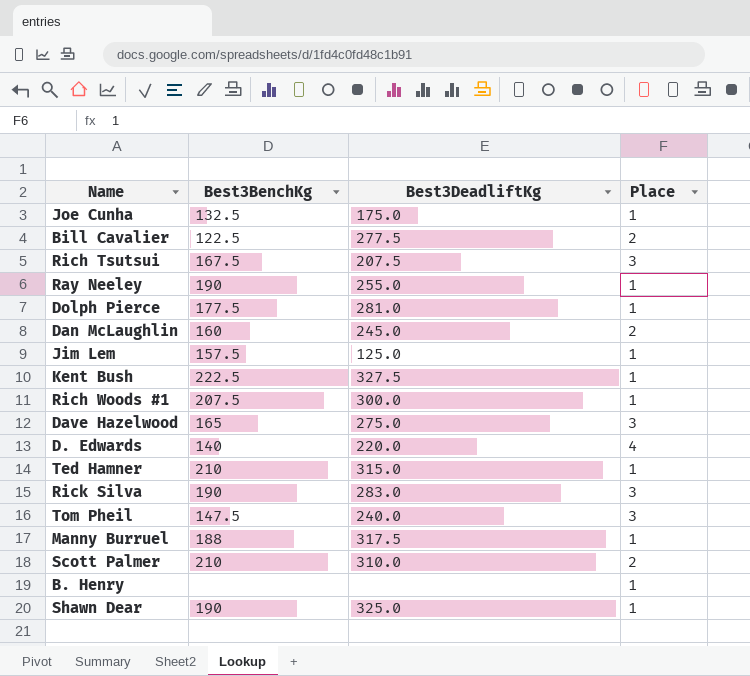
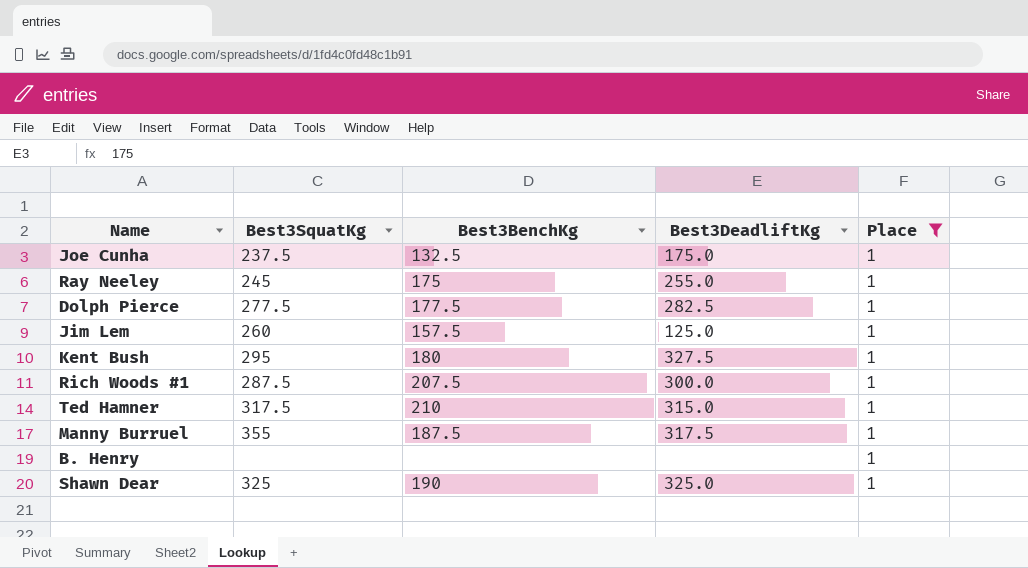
filter: none -> Place = 1
column Best3SquatKg | position: none -> 2
Ray Neeley | Best3BenchKg: 190 -> 175
Dolph Pierce | Best3DeadliftKg: 281.0 -> 282.5
Kent Bush | Best3BenchKg: 222.5 -> 180
Manny Burruel | Best3BenchKg: 188 -> 187.5

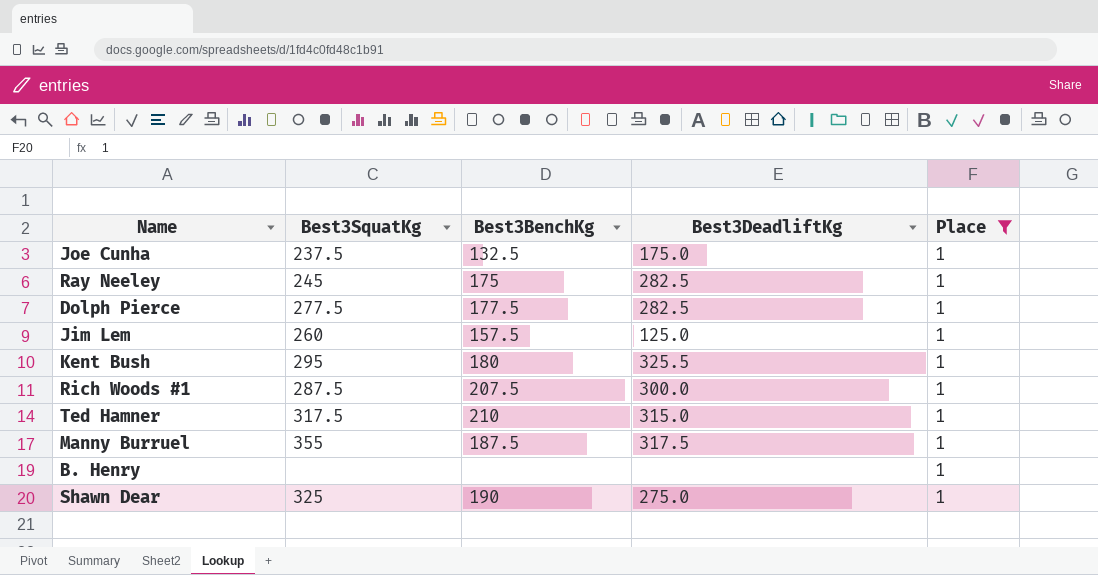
Ray Neeley | Best3DeadliftKg: 255.0 -> 282.5
Kent Bush | Best3DeadliftKg: 327.5 -> 325.5
Shawn Dear | Best3DeadliftKg: 325.0 -> 275.0

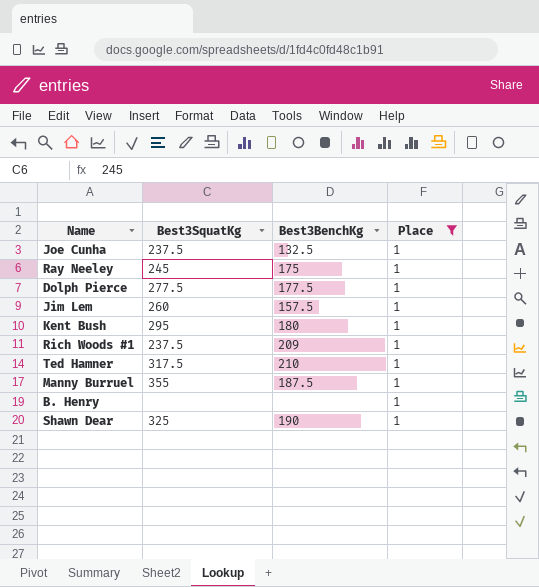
column Best3DeadliftKg | position: 4 -> none
Rich Woods #1 | Best3SquatKg: 287.5 -> 237.5
Rich Woods #1 | Best3BenchKg: 207.5 -> 209

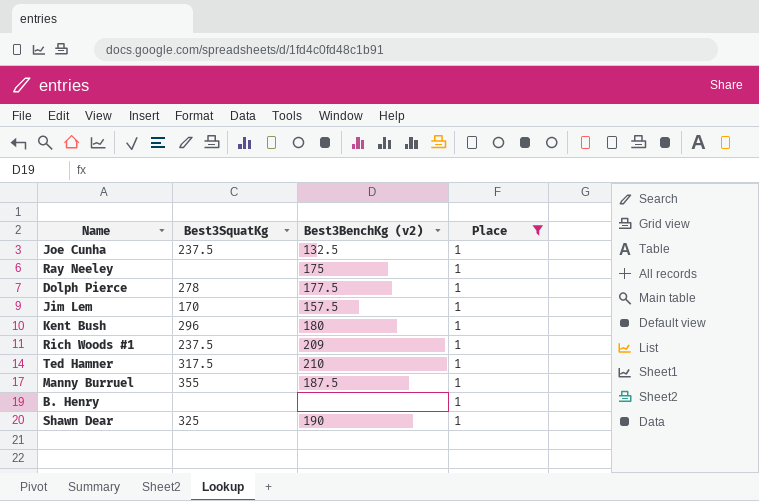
column name: Best3BenchKg -> Best3BenchKg (v2)
Ray Neeley | Best3SquatKg: 245 -> none
Dolph Pierce | Best3SquatKg: 277.5 -> 278
Jim Lem | Best3SquatKg: 260 -> 170
Kent Bush | Best3SquatKg: 295 -> 296

